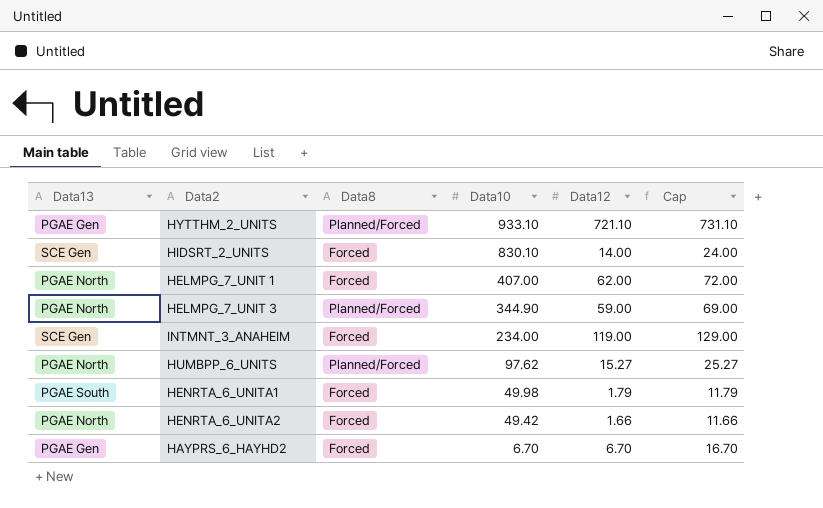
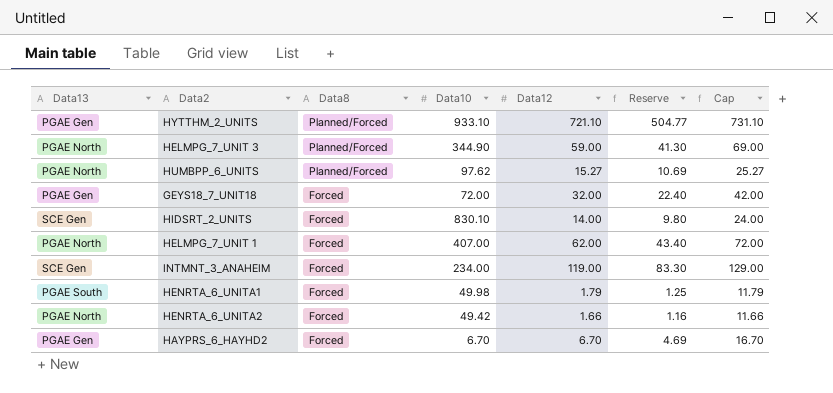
row order: Data10 descending -> Data8 descending
column Reserve | formula: none -> [Data12] * 0.7
row GEYS18_7_UNIT18: none -> PGAE Gen | Forced | 72.00 | 32.00 | 22.40 | 42.00

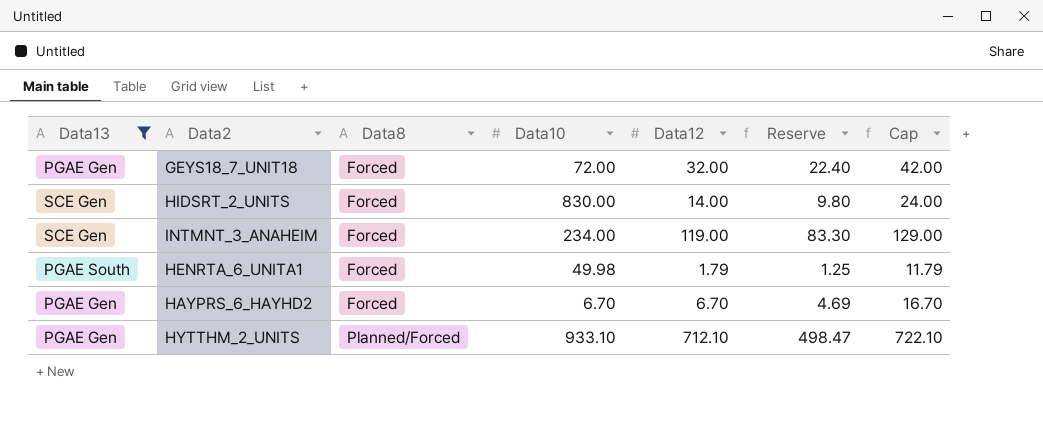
filter: none -> Data13 != PGAE North
row order: Data8 descending -> Data8 ascending
HIDSRT_2_UNITS | Data10: 830.10 -> 830.00
HYTTHM_2_UNITS | Data12: 721.10 -> 712.10
HYTTHM_2_UNITS | Reserve: 504.77 -> 498.47
HYTTHM_2_UNITS | Cap: 731.10 -> 722.10

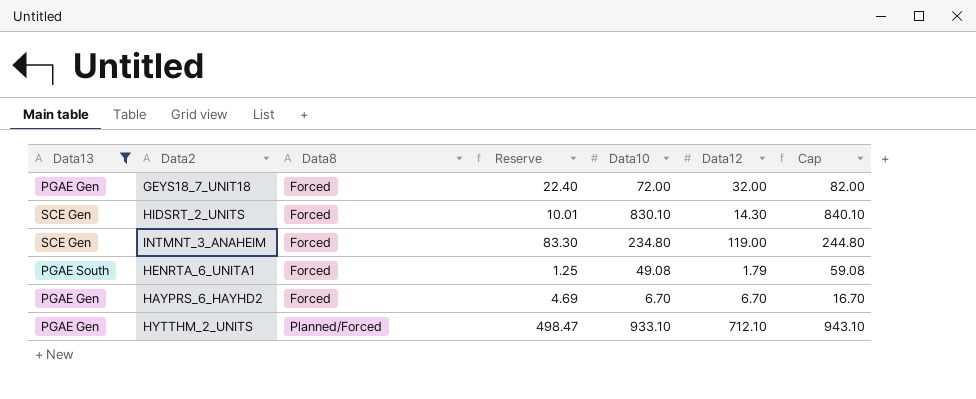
column Reserve | position: 6 -> 4
column Cap | formula: [Data12] + 10 -> [Data10] + 10
HIDSRT_2_UNITS | Reserve: 9.80 -> 10.01
HIDSRT_2_UNITS | Data10: 830.00 -> 830.10
HIDSRT_2_UNITS | Data12: 14.00 -> 14.30
INTMNT_3_ANAHEIM | Data10: 234.00 -> 234.80
HENRTA_6_UNITA1 | Data10: 49.98 -> 49.08

